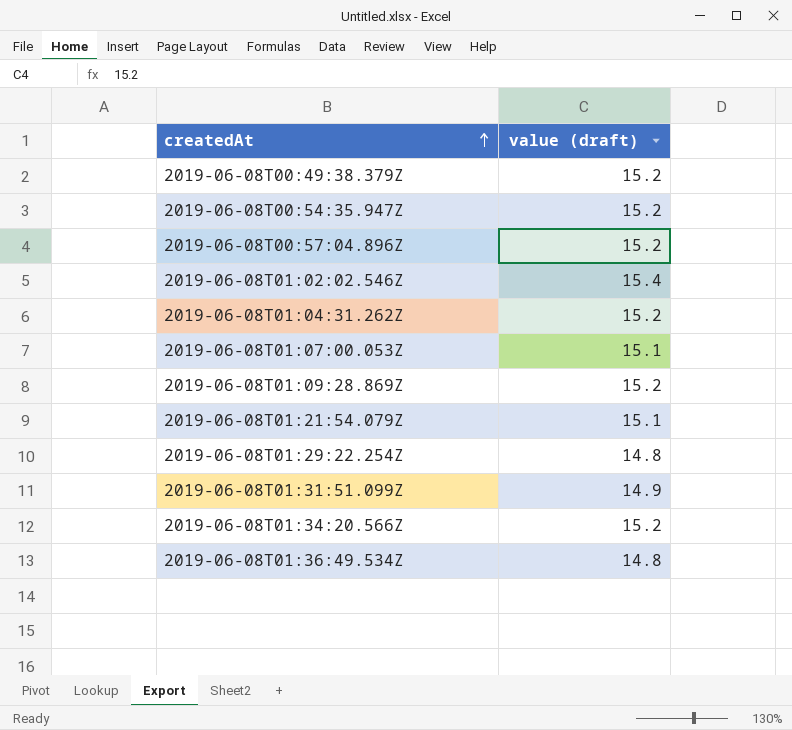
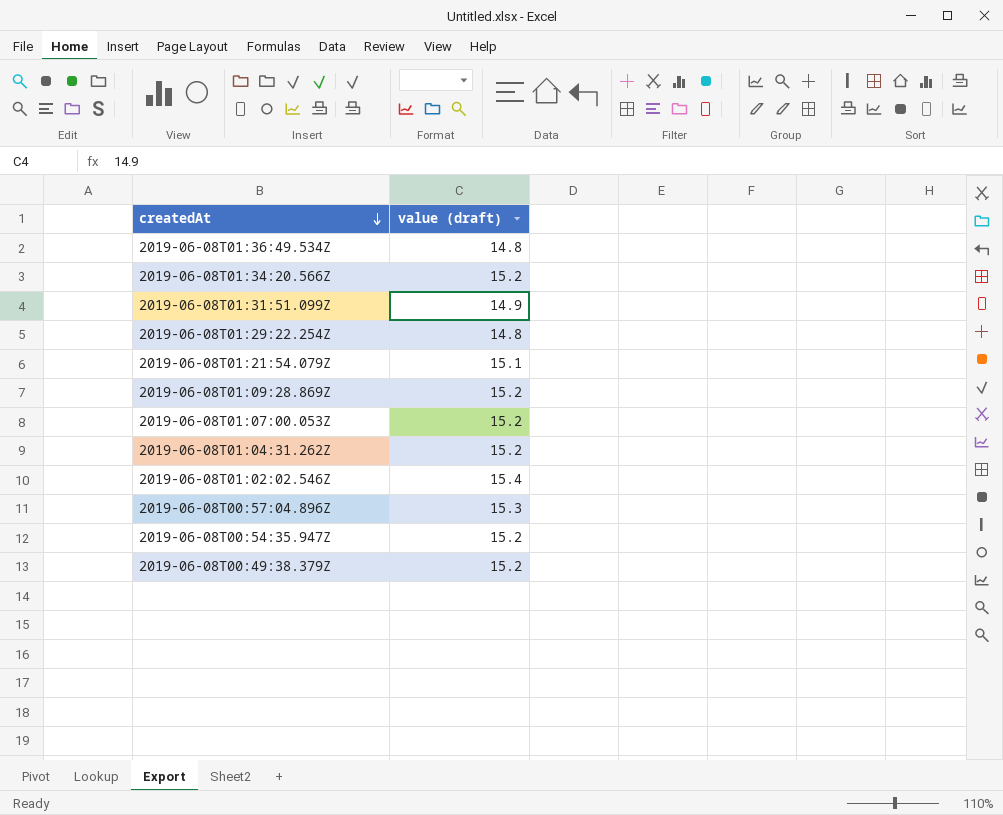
row order: createdAt ascending -> createdAt descending
2019-06-08T01:07:00.053Z | value (draft): 15.1 -> 15.2
2019-06-08T00:57:04.896Z | value (draft): 15.2 -> 15.3

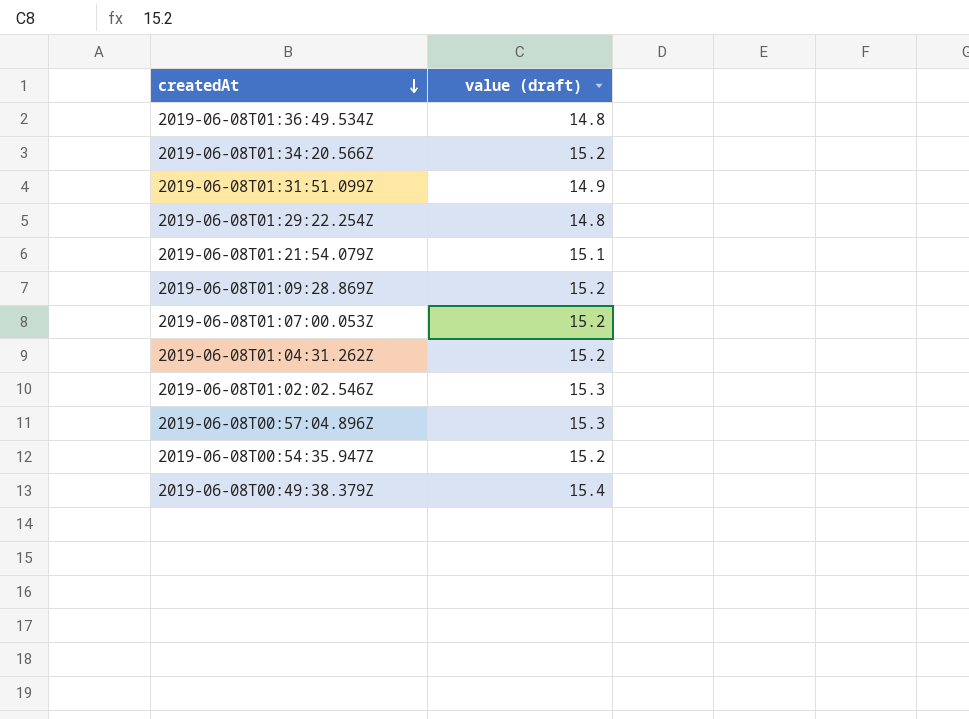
2019-06-08T01:02:02.546Z | value (draft): 15.4 -> 15.3
2019-06-08T00:49:38.379Z | value (draft): 15.2 -> 15.4

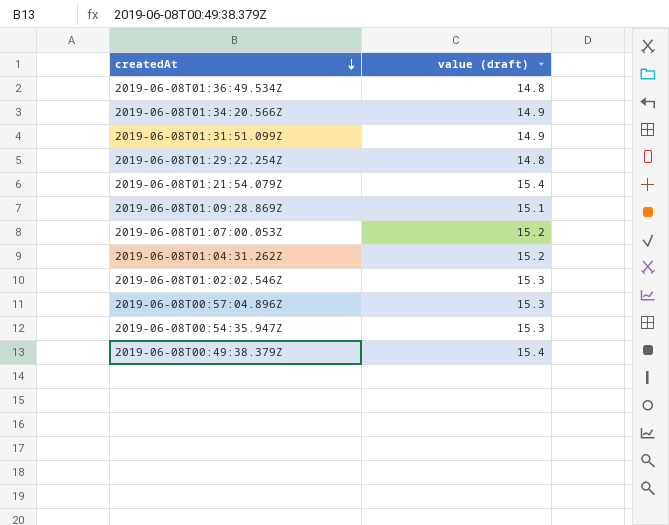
2019-06-08T01:34:20.566Z | value (draft): 15.2 -> 14.9
2019-06-08T01:21:54.079Z | value (draft): 15.1 -> 15.4
2019-06-08T01:09:28.869Z | value (draft): 15.2 -> 15.1
2019-06-08T00:54:35.947Z | value (draft): 15.2 -> 15.3

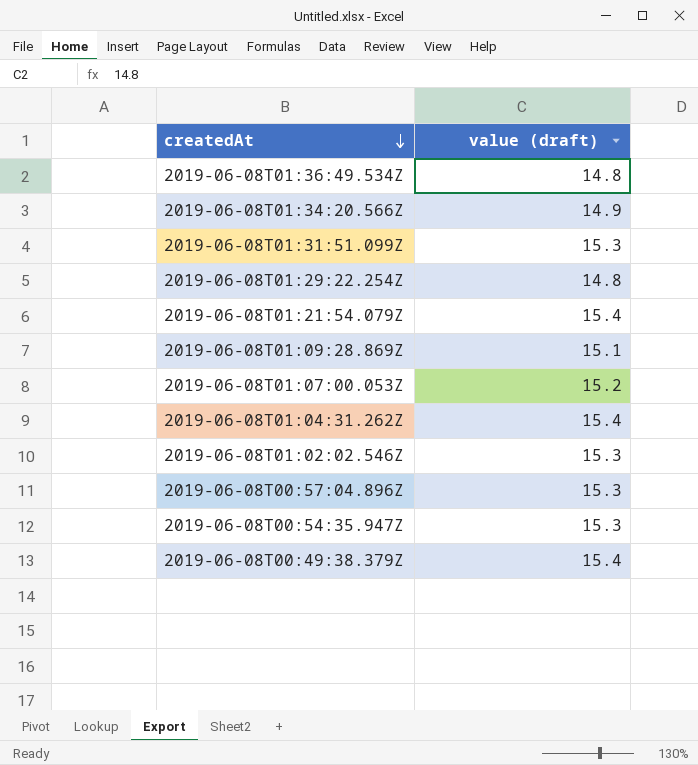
2019-06-08T01:31:51.099Z | value (draft): 14.9 -> 15.3
2019-06-08T01:04:31.262Z | value (draft): 15.2 -> 15.4

